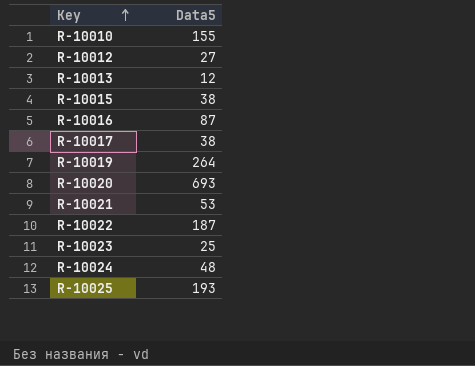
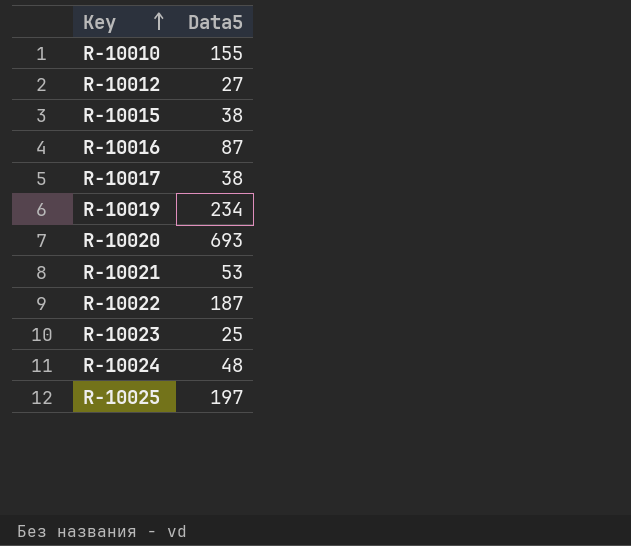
row R-10013: 12 -> none
R-10019 | Data5: 264 -> 234
R-10025 | Data5: 193 -> 197

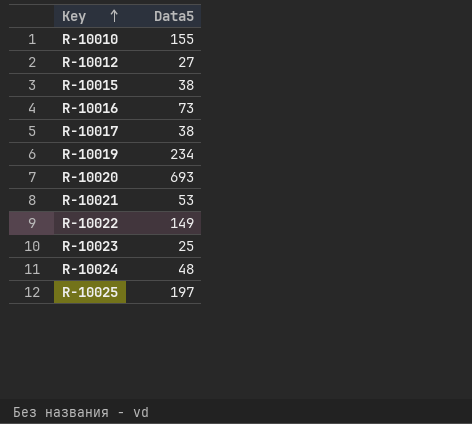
R-10016 | Data5: 87 -> 73
R-10022 | Data5: 187 -> 149

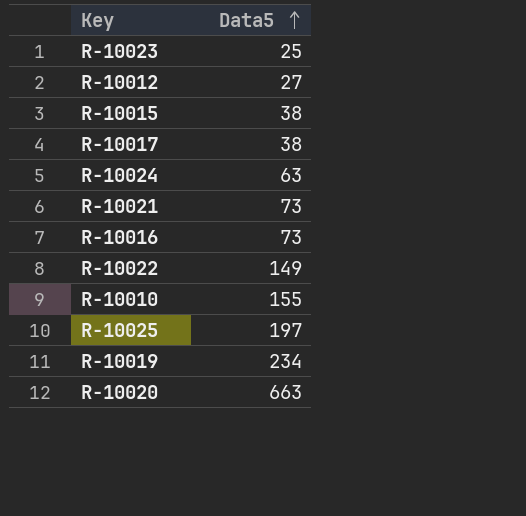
row order: Key ascending -> Data5 ascending
R-10024 | Data5: 48 -> 63
R-10021 | Data5: 53 -> 73
R-10020 | Data5: 693 -> 663

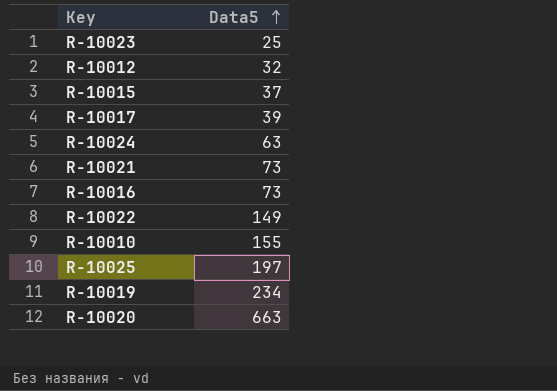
R-10012 | Data5: 27 -> 32
R-10015 | Data5: 38 -> 37
R-10017 | Data5: 38 -> 39

